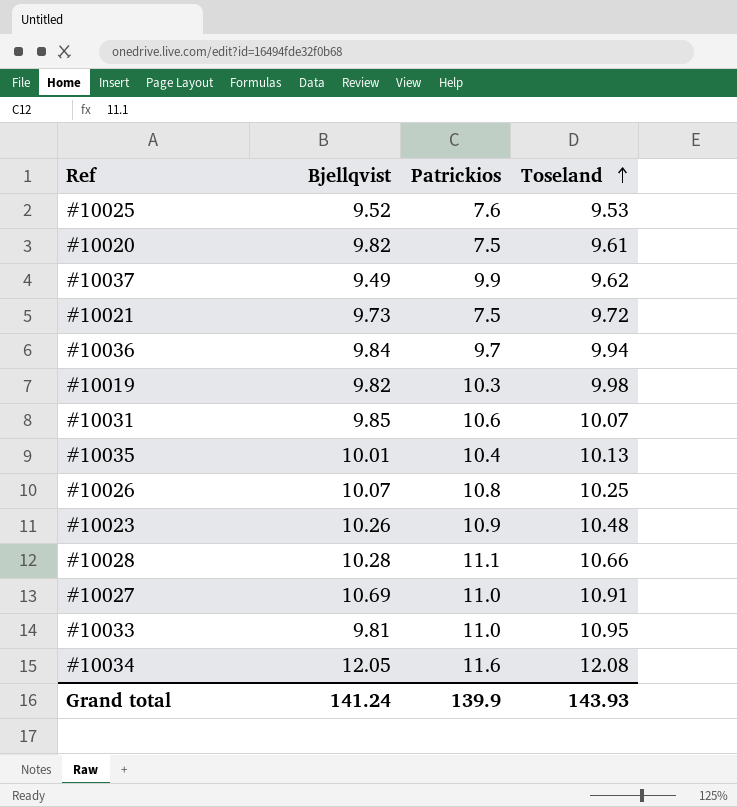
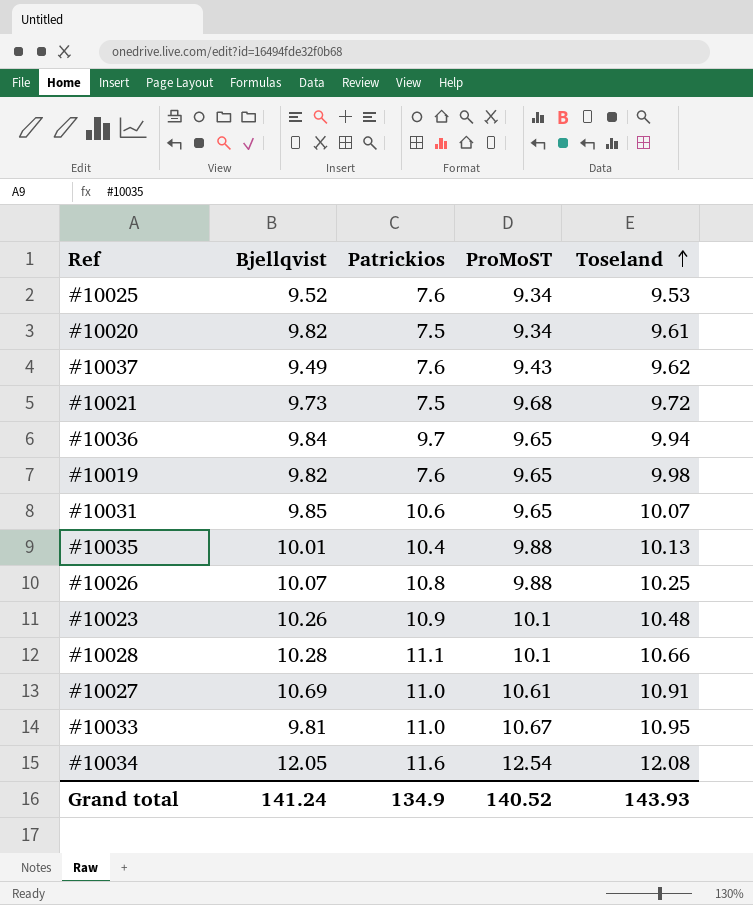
column ProMoST | position: none -> 4
#10037 | Patrickios: 9.9 -> 7.6
#10019 | Patrickios: 10.3 -> 7.6
Grand total | Patrickios: 139.9 -> 134.9

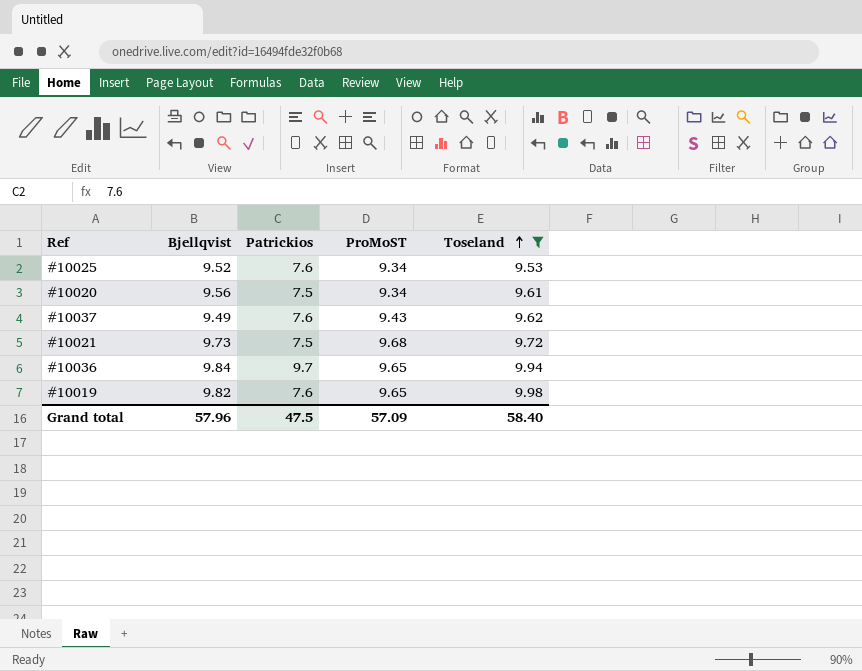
filter: none -> Toseland <= 9.98
#10020 | Bjellqvist: 9.82 -> 9.56
Grand total | Bjellqvist: 141.24 -> 57.96
Grand total | Patrickios: 134.9 -> 47.5
Grand total | ProMoST: 140.52 -> 57.09
Grand total | Toseland: 143.93 -> 58.40

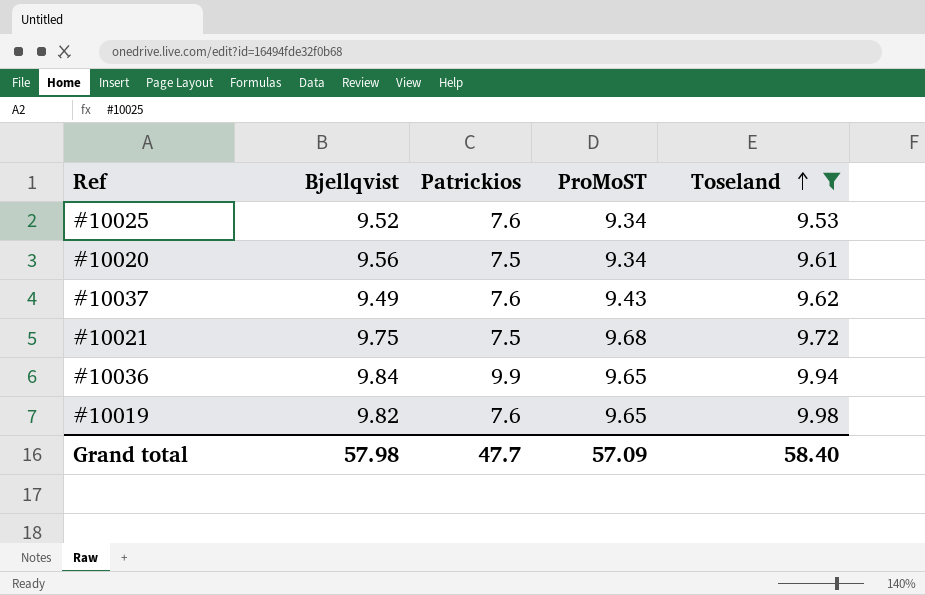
#10021 | Bjellqvist: 9.73 -> 9.75
#10036 | Patrickios: 9.7 -> 9.9
Grand total | Bjellqvist: 57.96 -> 57.98
Grand total | Patrickios: 47.5 -> 47.7

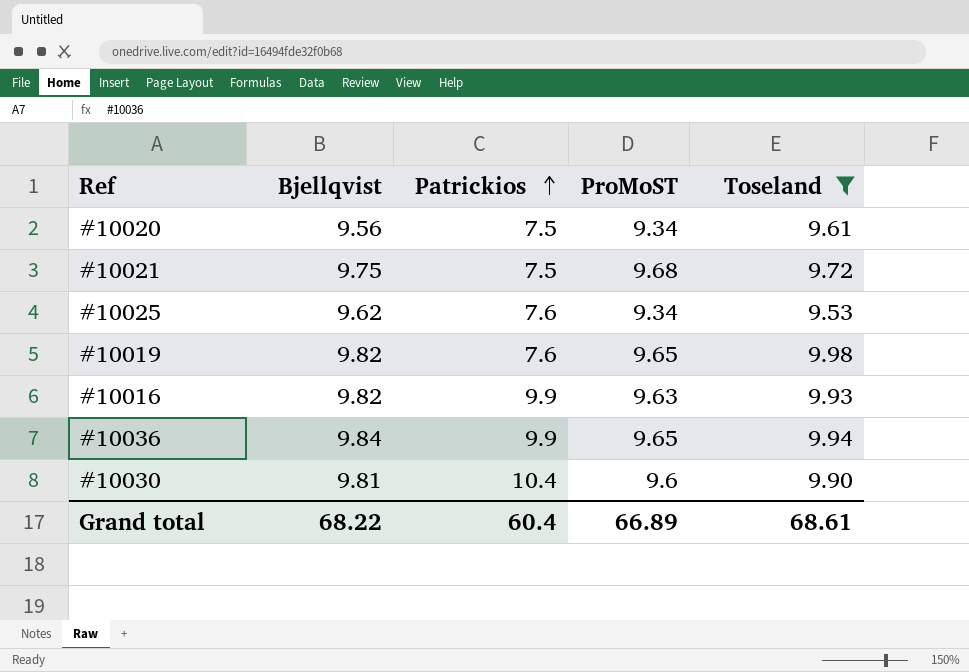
row order: Toseland ascending -> Patrickios ascending
row #10037: 9.49 | 7.6 | 9.43 | 9.62 -> none
#10025 | Bjellqvist: 9.52 -> 9.62
row #10016: none -> 9.82 | 9.9 | 9.63 | 9.93
row #10030: none -> 9.81 | 10.4 | 9.6 | 9.90
Grand total | Bjellqvist: 57.98 -> 68.22
Grand total | Patrickios: 47.7 -> 60.4
Grand total | ProMoST: 57.09 -> 66.89
Grand total | Toseland: 58.40 -> 68.61

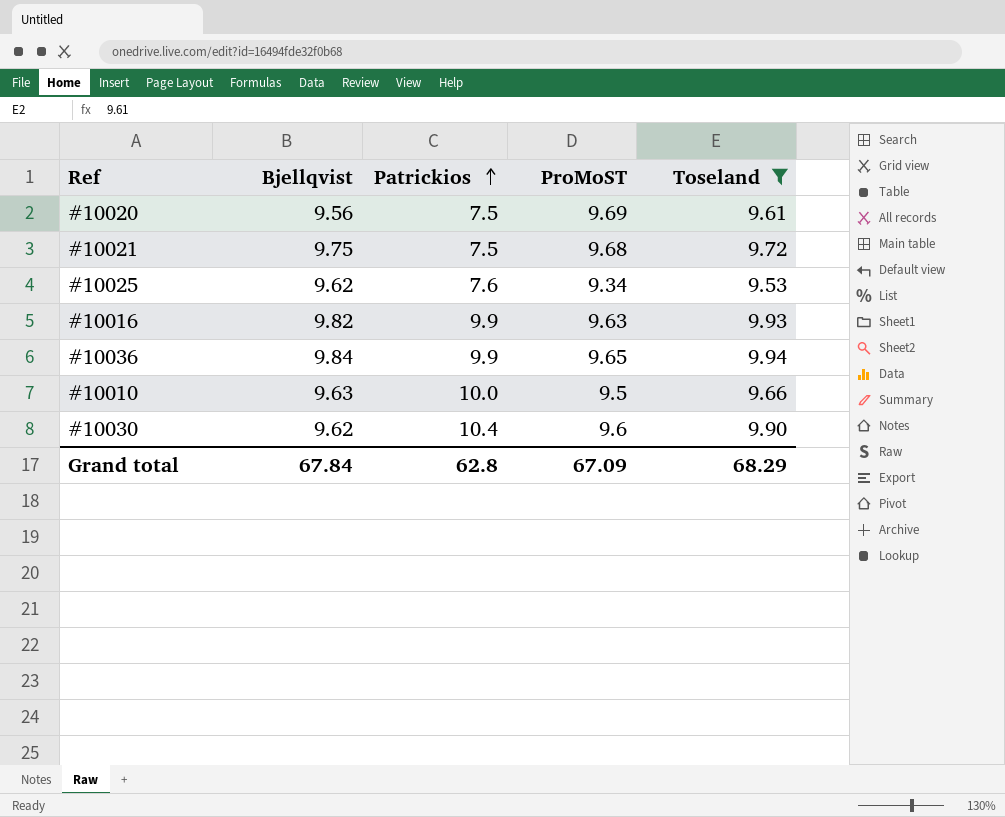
row #10019: 9.82 | 7.6 | 9.65 | 9.98 -> none
#10020 | ProMoST: 9.34 -> 9.69
row #10010: none -> 9.63 | 10.0 | 9.5 | 9.66
#10030 | Bjellqvist: 9.81 -> 9.62
Grand total | Bjellqvist: 68.22 -> 67.84
Grand total | Patrickios: 60.4 -> 62.8
Grand total | ProMoST: 66.89 -> 67.09
Grand total | Toseland: 68.61 -> 68.29

